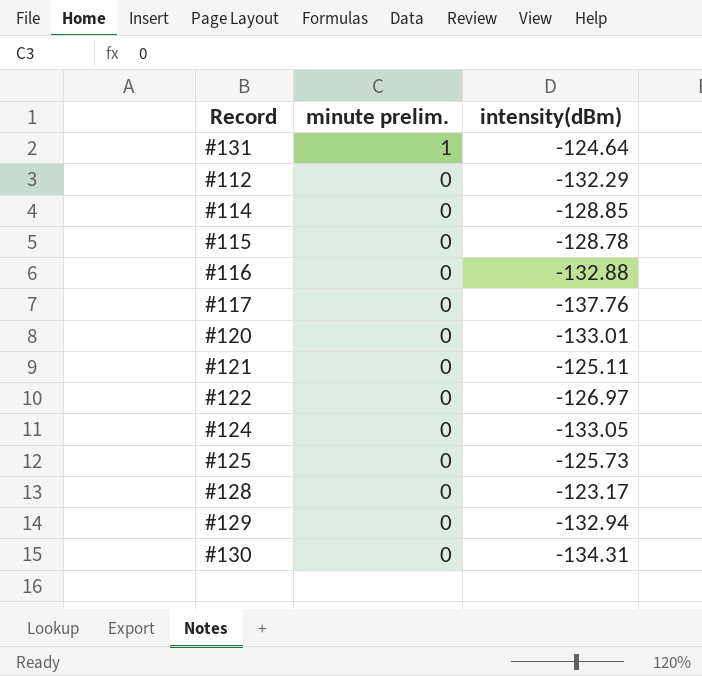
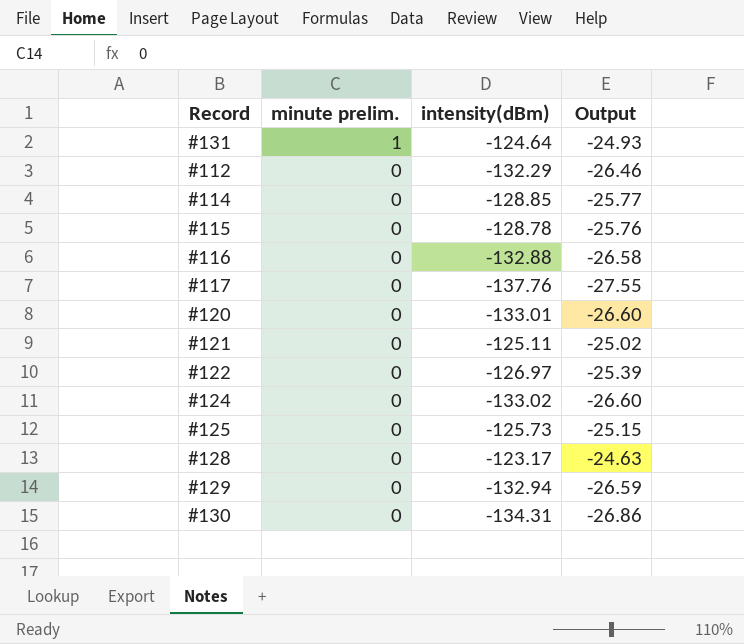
column Output | formula: none -> [intensity(dBm)] * 0.2
#124 | intensity(dBm): -133.05 -> -133.02

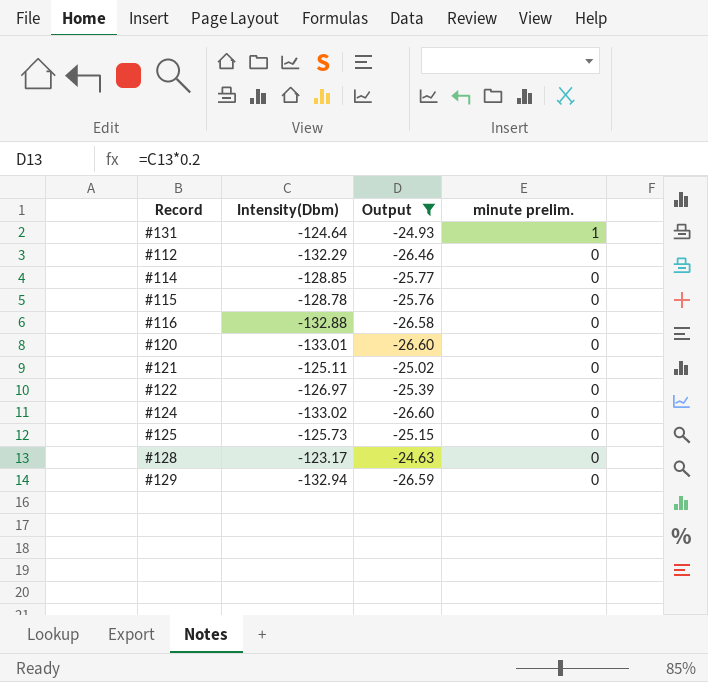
filter: none -> Output >= -26.60
column name: intensity(dBm) -> Intensity(Dbm)
column minute prelim. | position: 2 -> 4

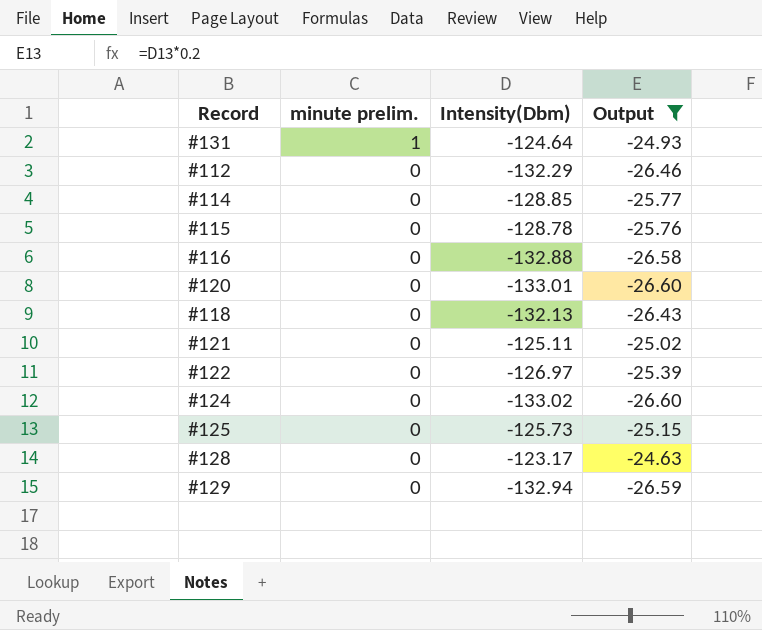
column minute prelim. | position: 4 -> 2
row #118: none -> 0 | -132.13 | -26.43

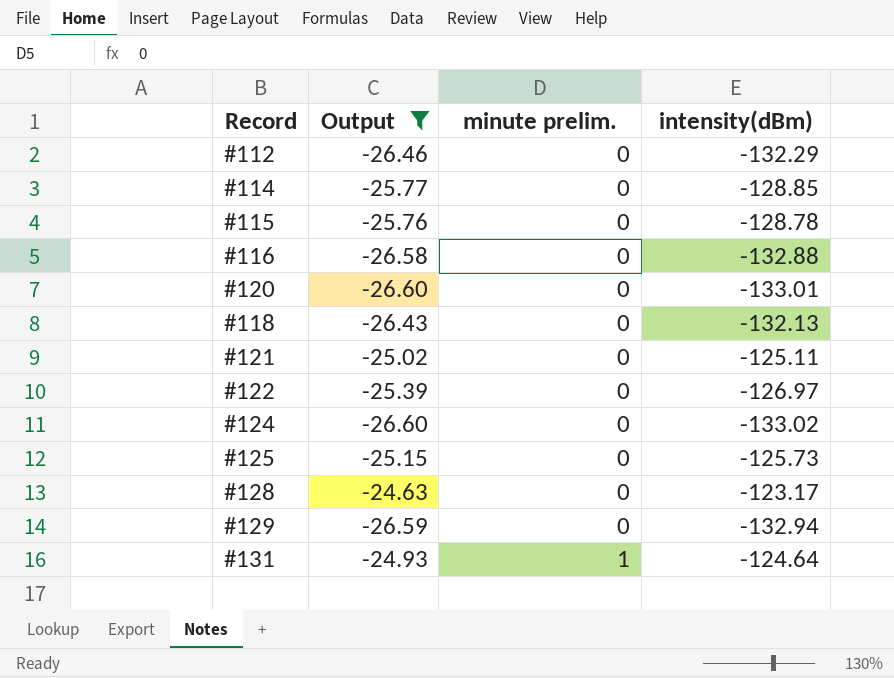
row order: minute prelim. descending -> minute prelim. ascending
column Output | position: 4 -> 2
column name: Intensity(Dbm) -> intensity(dBm)

